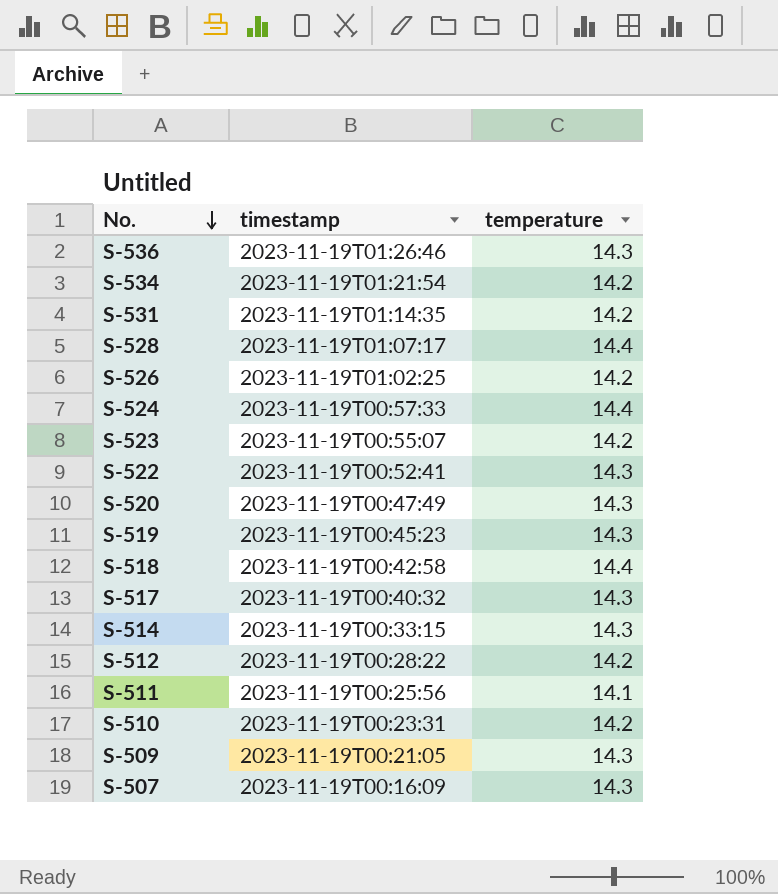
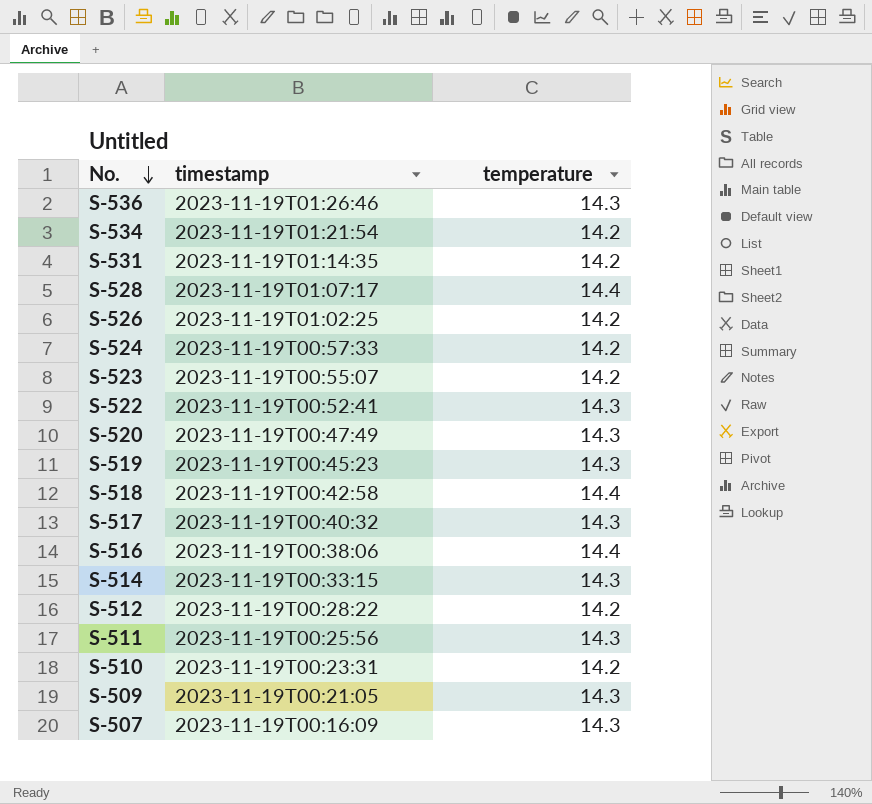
S-524 | temperature: 14.4 -> 14.2
row S-516: none -> 2023-11-19T00:38:06 | 14.4
S-511 | temperature: 14.1 -> 14.3

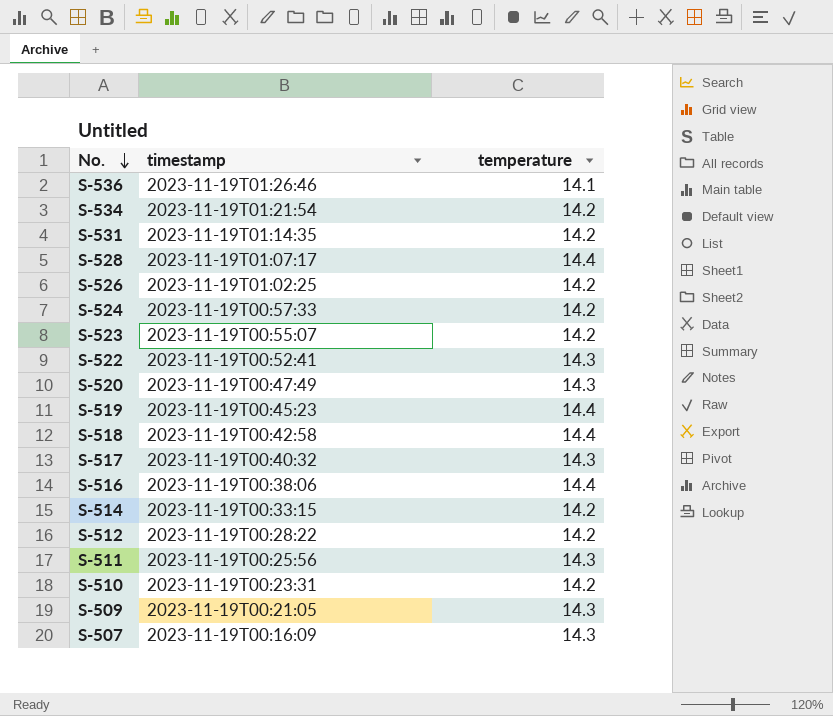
S-536 | temperature: 14.3 -> 14.1
S-519 | temperature: 14.3 -> 14.4
S-514 | temperature: 14.3 -> 14.2

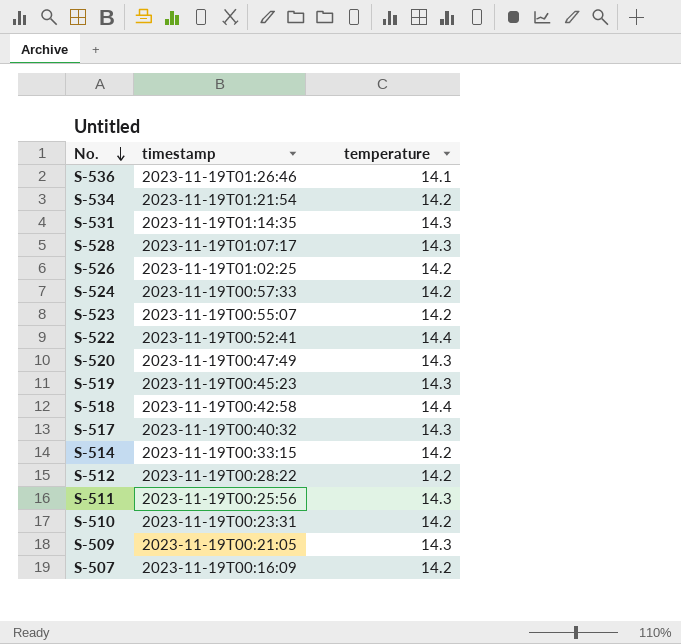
row S-516: 2023-11-19T00:38:06 | 14.4 -> none
S-531 | temperature: 14.2 -> 14.3
S-528 | temperature: 14.4 -> 14.3
S-522 | temperature: 14.3 -> 14.4
S-519 | temperature: 14.4 -> 14.3
S-507 | temperature: 14.3 -> 14.2

